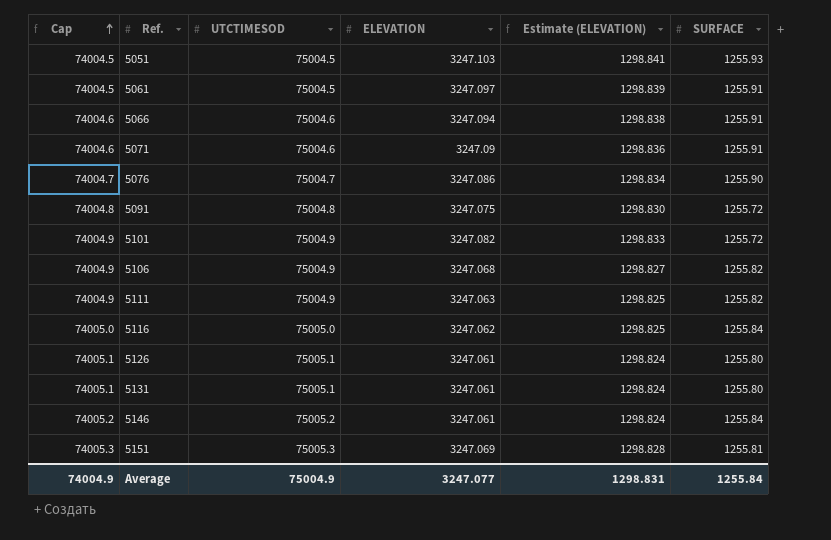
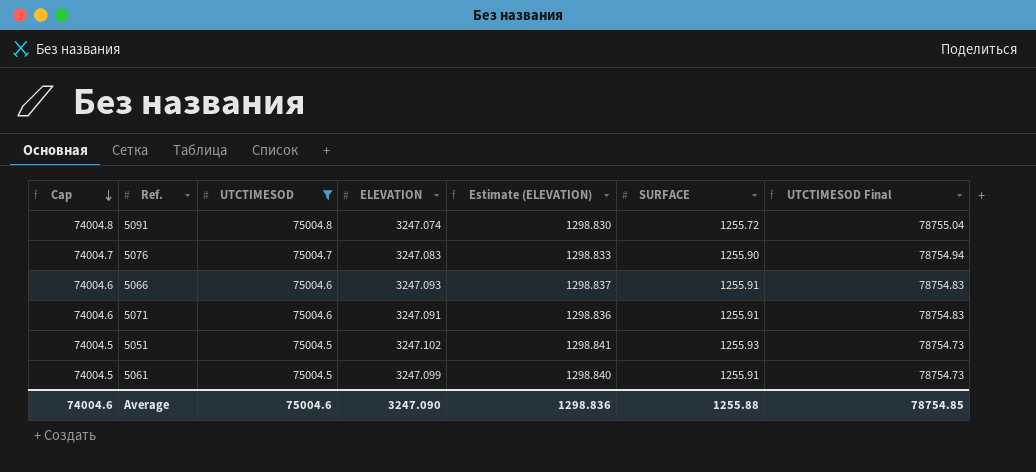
filter: none -> UTCTIMESOD <= 75004.8
row order: Cap ascending -> Cap descending
column UTCTIMESOD Final | formula: none -> [UTCTIMESOD] * 1.05
5091 | ELEVATION: 3247.075 -> 3247.074
5076 | ELEVATION: 3247.086 -> 3247.083
5076 | Estimate (ELEVATION): 1298.834 -> 1298.833
5066 | ELEVATION: 3247.094 -> 3247.093
5066 | Estimate (ELEVATION): 1298.838 -> 1298.837
5071 | ELEVATION: 3247.09 -> 3247.091
5051 | ELEVATION: 3247.103 -> 3247.102
5061 | ELEVATION: 3247.097 -> 3247.099
5061 | Estimate (ELEVATION): 1298.839 -> 1298.840
Average | Cap: 74004.9 -> 74004.6
Average | UTCTIMESOD: 75004.9 -> 75004.6
Average | ELEVATION: 3247.077 -> 3247.090
Average | Estimate (ELEVATION): 1298.831 -> 1298.836
Average | SURFACE: 1255.84 -> 1255.88

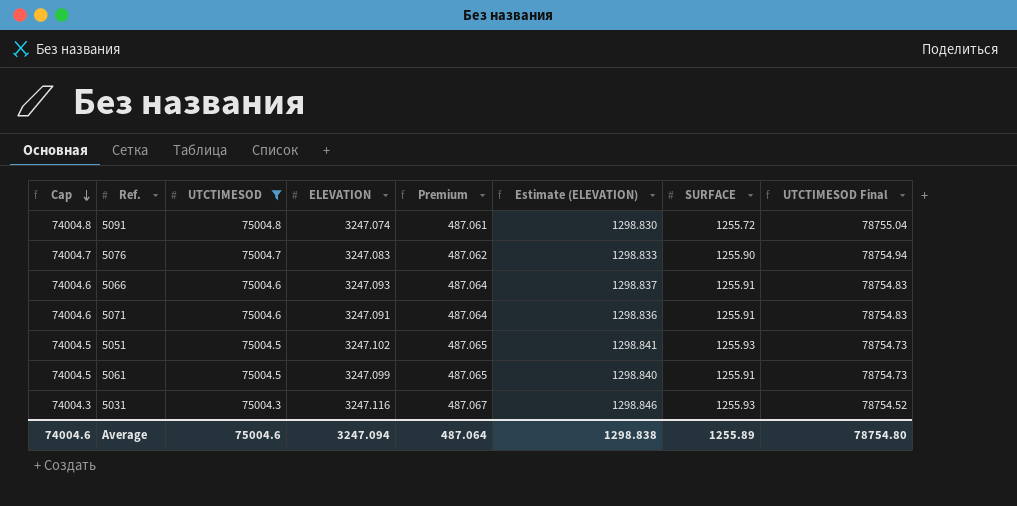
column Premium | formula: none -> [ELEVATION] * 0.15
row 5031: none -> 74004.3 | 75004.3 | 3247.116 | 487.067 | 1298.846 | 1255.93 | 78754.52
Average | ELEVATION: 3247.090 -> 3247.094
Average | Estimate (ELEVATION): 1298.836 -> 1298.838
Average | SURFACE: 1255.88 -> 1255.89
Average | UTCTIMESOD Final: 78754.85 -> 78754.80

